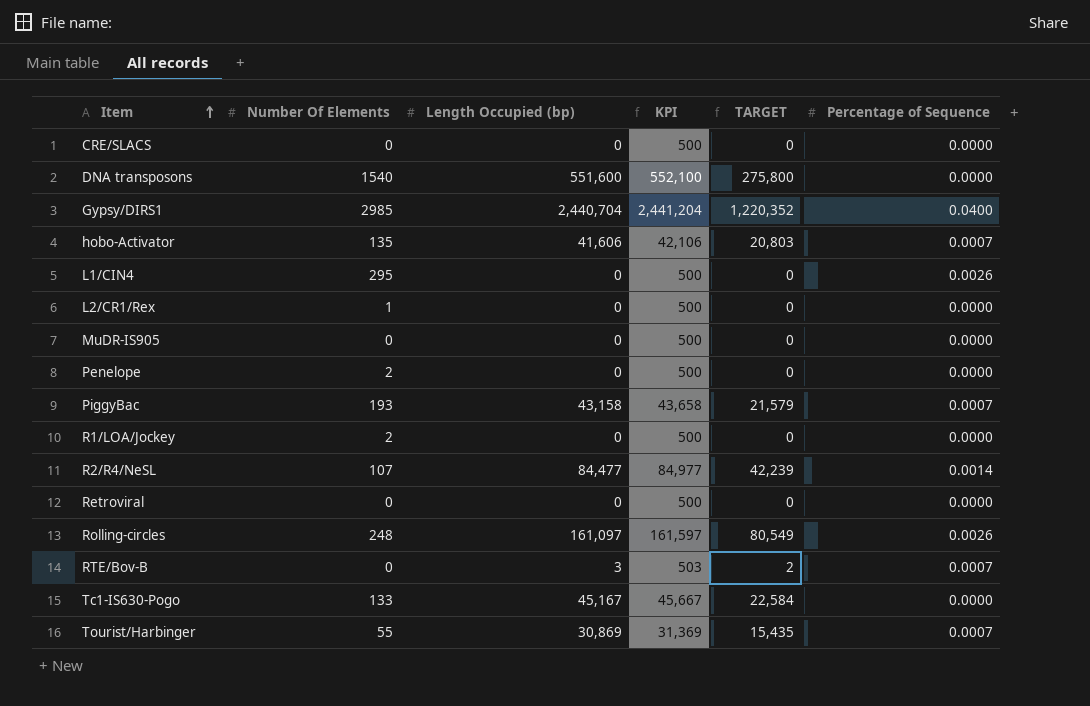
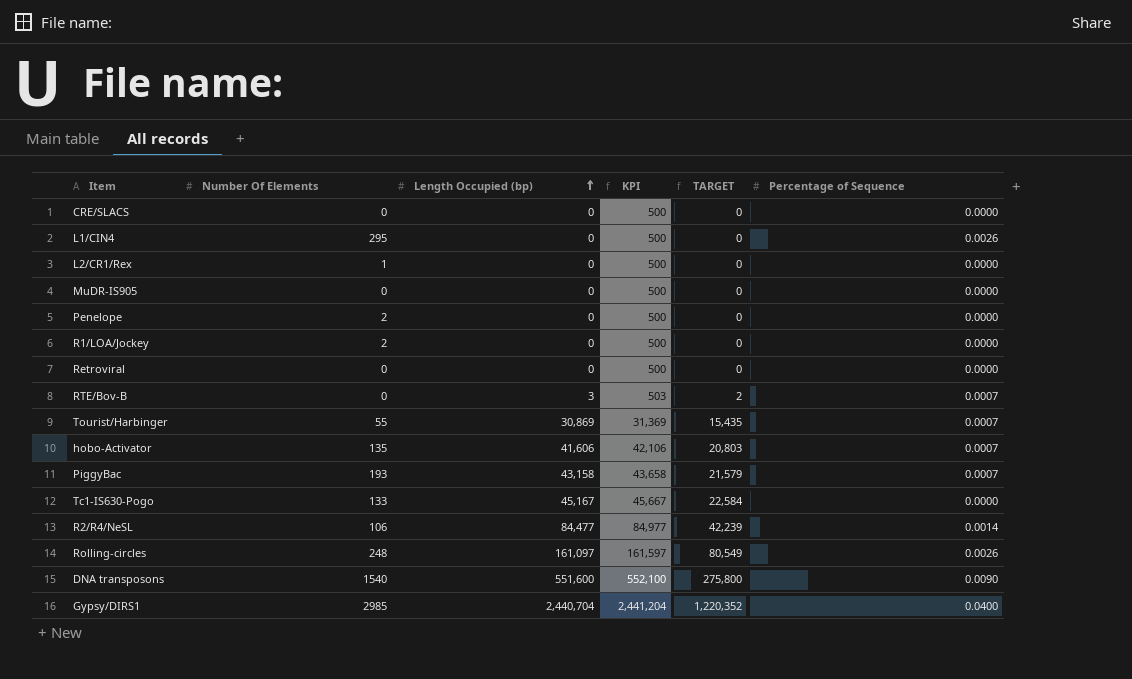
row order: Item ascending -> Length Occupied (bp) ascending
R2/R4/NeSL | Number Of Elements: 107 -> 106
DNA transposons | Percentage of Sequence: 0.0000 -> 0.0090

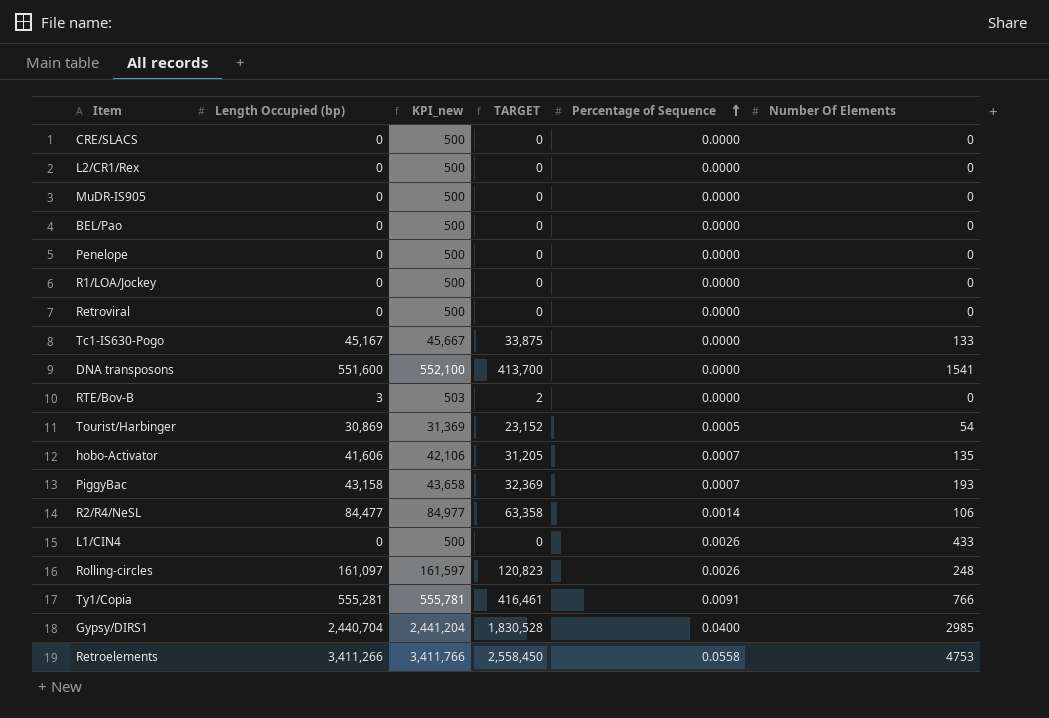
row order: Length Occupied (bp) ascending -> Percentage of Sequence ascending
column name: KPI -> KPI_new
column TARGET | formula: [Length Occupied (bp)] * 0.5 -> [Length Occupied (bp)] * 0.75
column Number Of Elements | position: 2 -> 6
L2/CR1/Rex | Number Of Elements: 1 -> 0
row BEL/Pao: none -> 0 | 500 | 0 | 0.0000 | 0
Penelope | Number Of Elements: 2 -> 0
R1/LOA/Jockey | Number Of Elements: 2 -> 0
DNA transposons | Percentage of Sequence: 0.0090 -> 0.0000
DNA transposons | Number Of Elements: 1540 -> 1541
RTE/Bov-B | Percentage of Sequence: 0.0007 -> 0.0000
Tourist/Harbinger | Percentage of Sequence: 0.0007 -> 0.0005
Tourist/Harbinger | Number Of Elements: 55 -> 54
L1/CIN4 | Number Of Elements: 295 -> 433
row Ty1/Copia: none -> 555,281 | 555,781 | 416,461 | 0.0091 | 766
row Retroelements: none -> 3,411,266 | 3,411,766 | 2,558,450 | 0.0558 | 4753

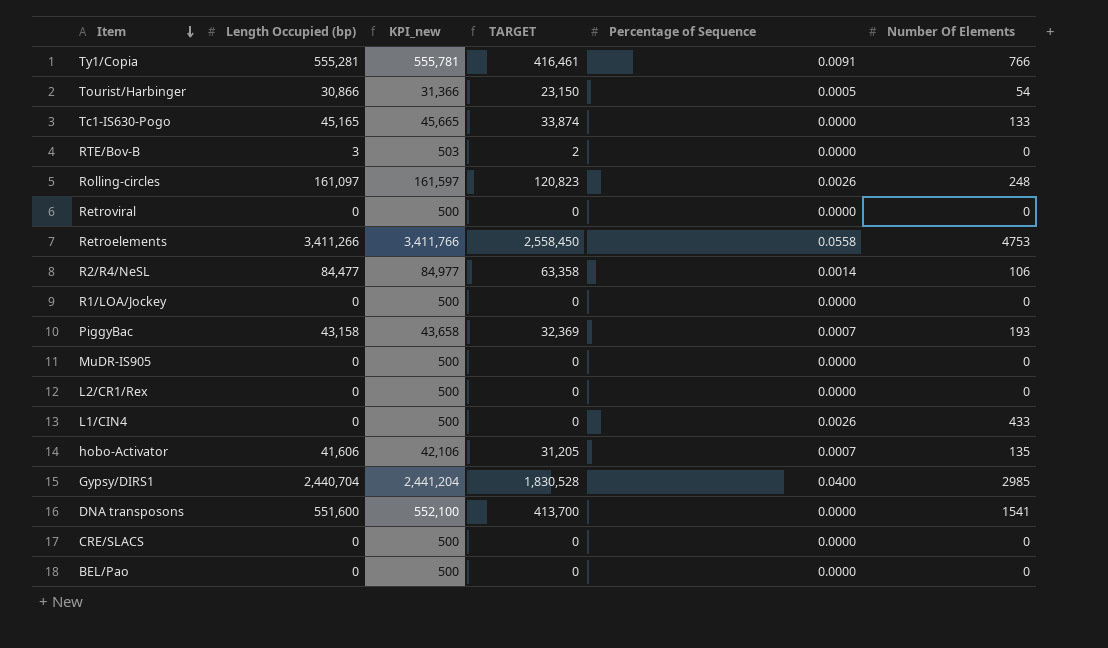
row order: Percentage of Sequence ascending -> Item descending
row Penelope: 0 | 500 | 0 | 0.0000 | 0 -> none
Tourist/Harbinger | Length Occupied (bp): 30,869 -> 30,866
Tourist/Harbinger | KPI_new: 31,369 -> 31,366
Tourist/Harbinger | TARGET: 23,152 -> 23,150
Tc1-IS630-Pogo | Length Occupied (bp): 45,167 -> 45,165
Tc1-IS630-Pogo | KPI_new: 45,667 -> 45,665
Tc1-IS630-Pogo | TARGET: 33,875 -> 33,874

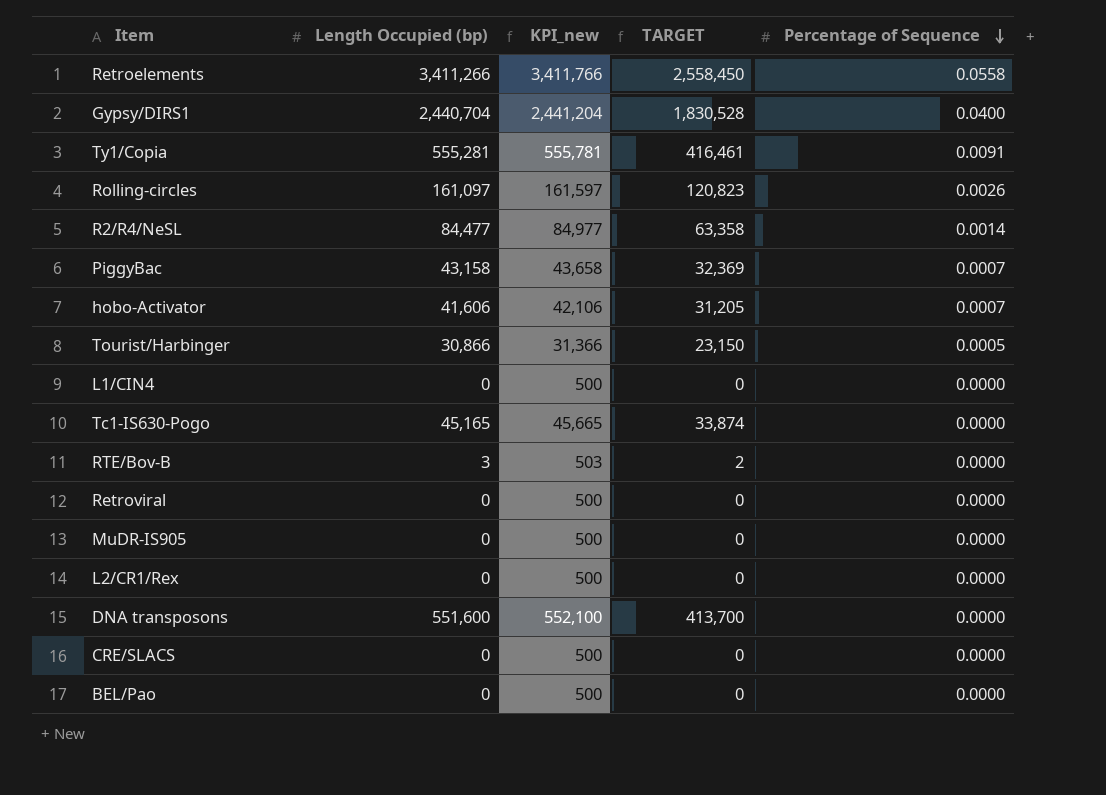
row order: Item descending -> Percentage of Sequence descending
column Number Of Elements | position: 6 -> none
row R1/LOA/Jockey: 0 | 500 | 0 | 0.0000 | 0 -> none
L1/CIN4 | Percentage of Sequence: 0.0026 -> 0.0000

